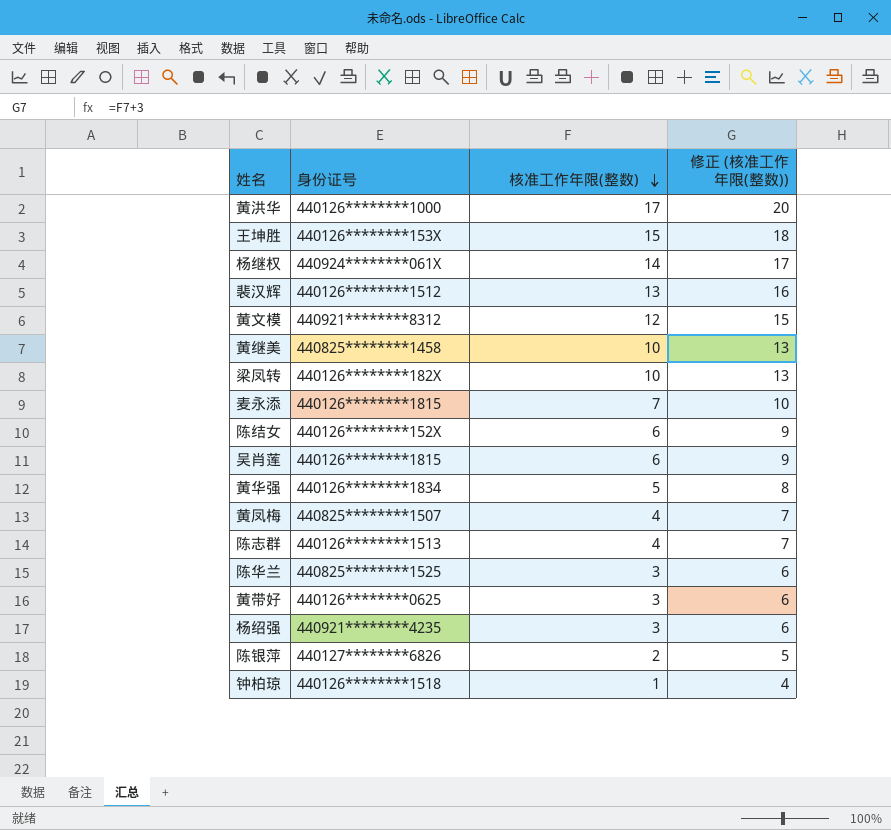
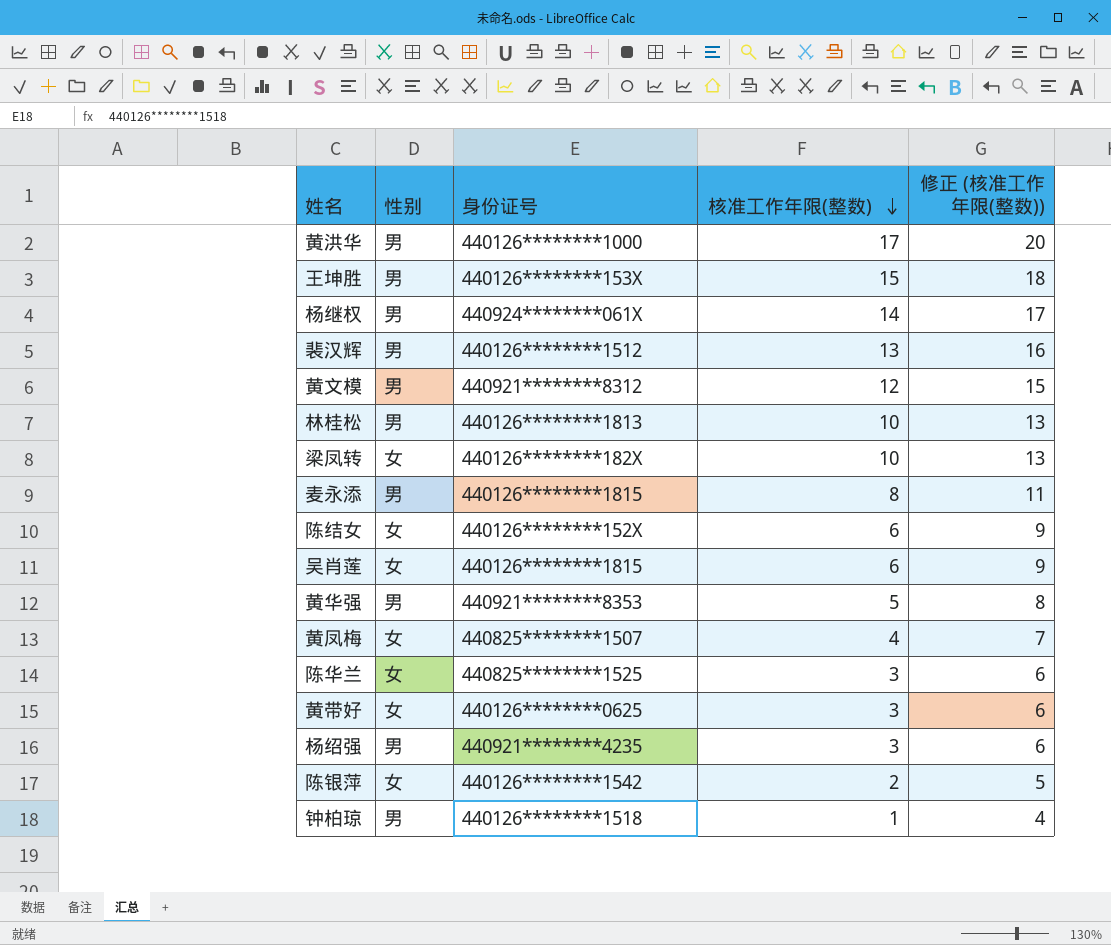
column 性别 | position: none -> 2
row 黄继美: 440825********1458 | 10 | 13 -> none
row 陈志群: 440126********1513 | 4 | 7 -> none
row 林桂松: none -> 男 | 440126********1813 | 10 | 13
麦永添 | 核准工作年限(整数): 7 -> 8
麦永添 | 修正 (核准工作年限(整数)): 10 -> 11
黄华强 | 身份证号: 440126********1834 -> 440921********8353
陈银萍 | 身份证号: 440127********6826 -> 440126********1542

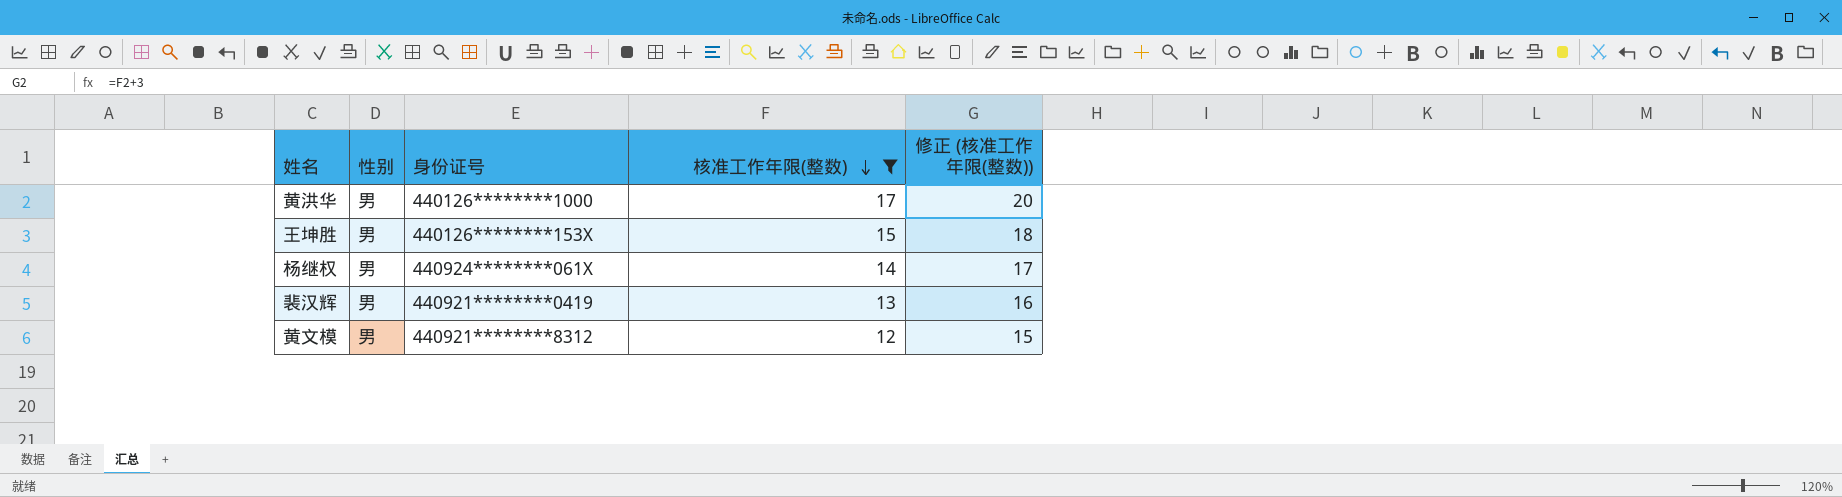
filter: none -> 核准工作年限(整数) >= 12
裴汉辉 | 身份证号: 440126********1512 -> 440921********0419

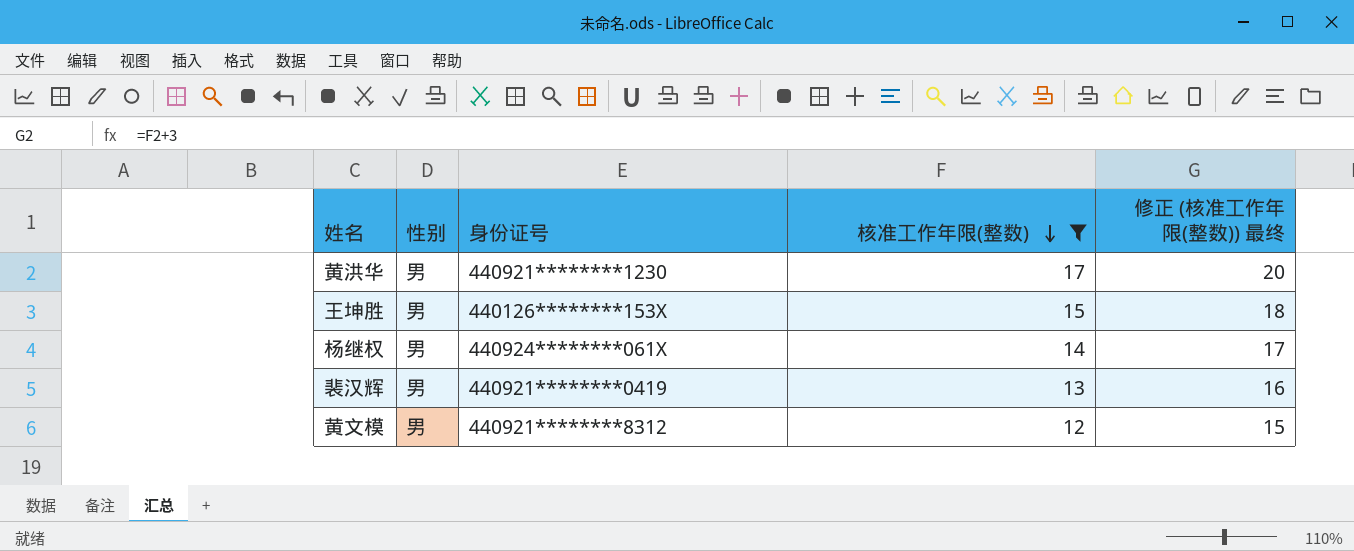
column name: 修正 (核准工作年限(整数)) -> 修正 (核准工作年限(整数)) 最终
黄洪华 | 身份证号: 440126********1000 -> 440921********1230

